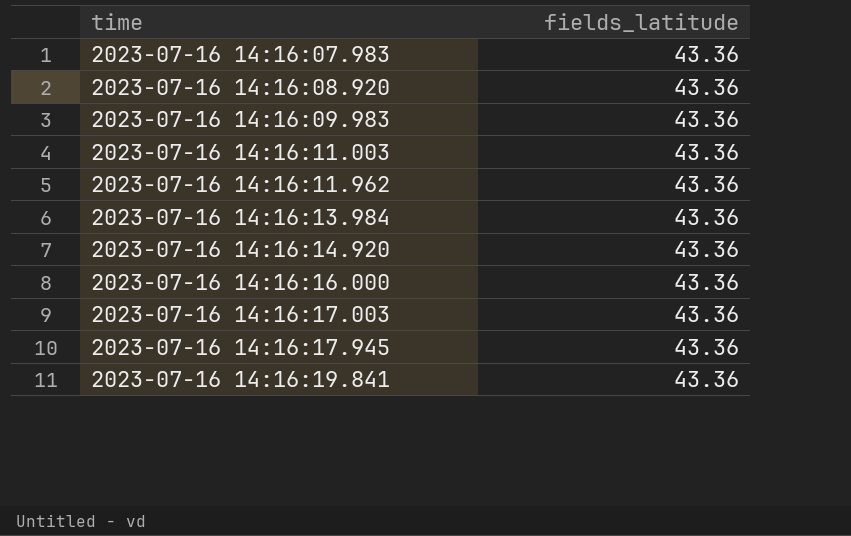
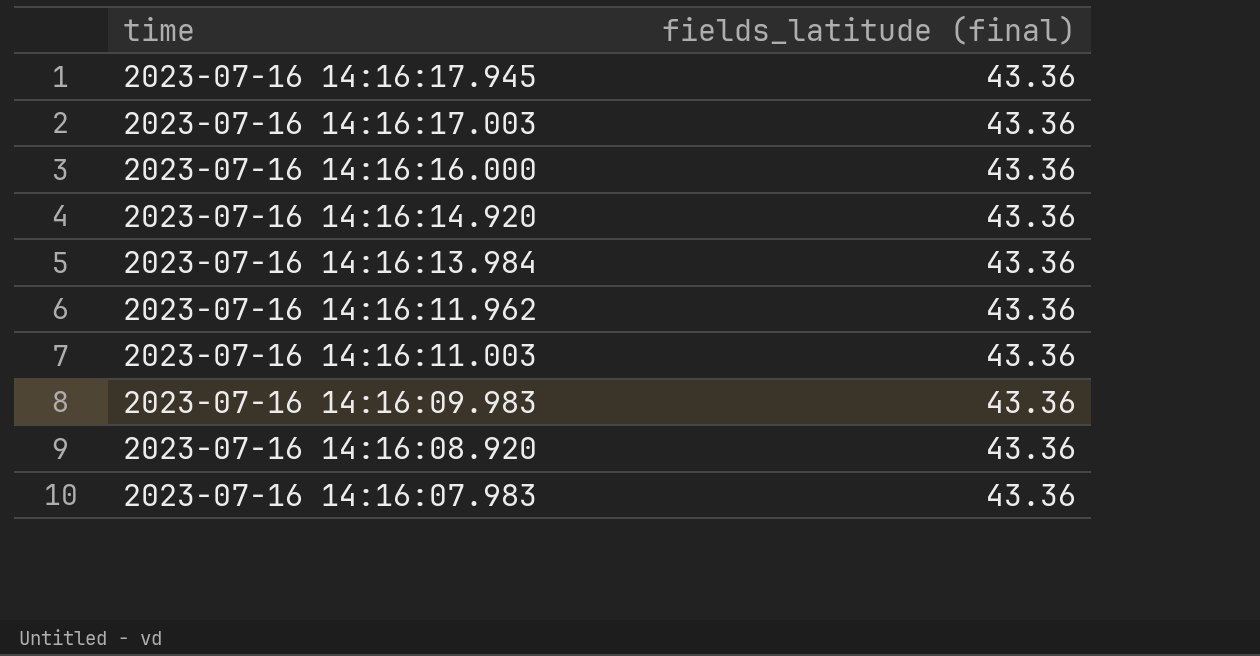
row order: time ascending -> time descending
column name: fields_latitude -> fields_latitude (final)
row 2023-07-16 14:16:19.841: 43.36 -> none

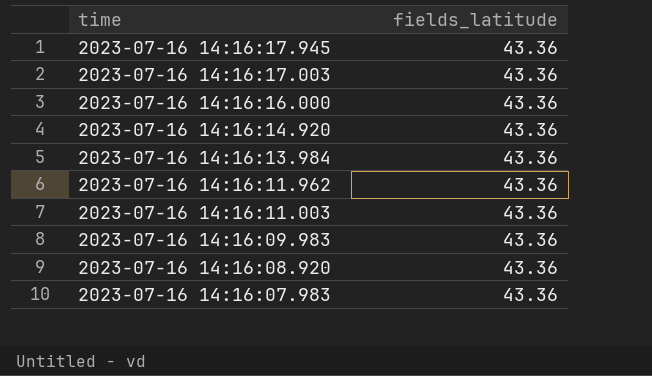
column name: fields_latitude (final) -> fields_latitude

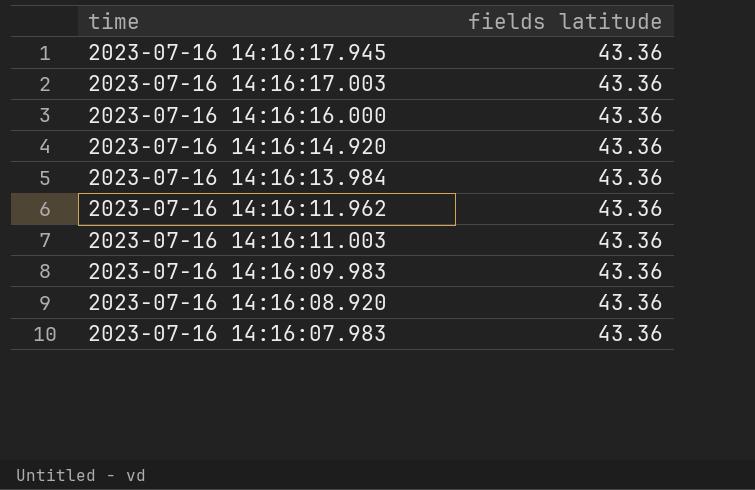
column name: fields_latitude -> fields latitude

